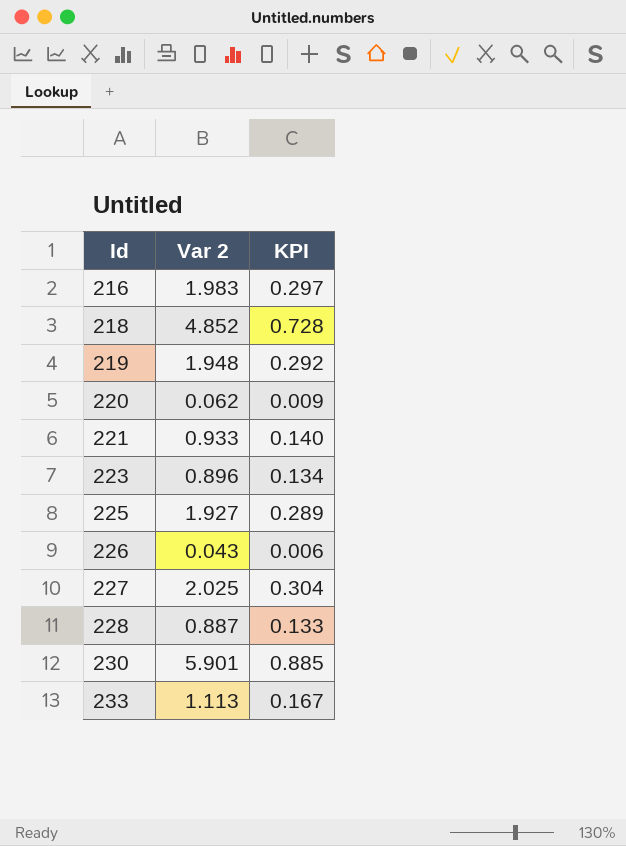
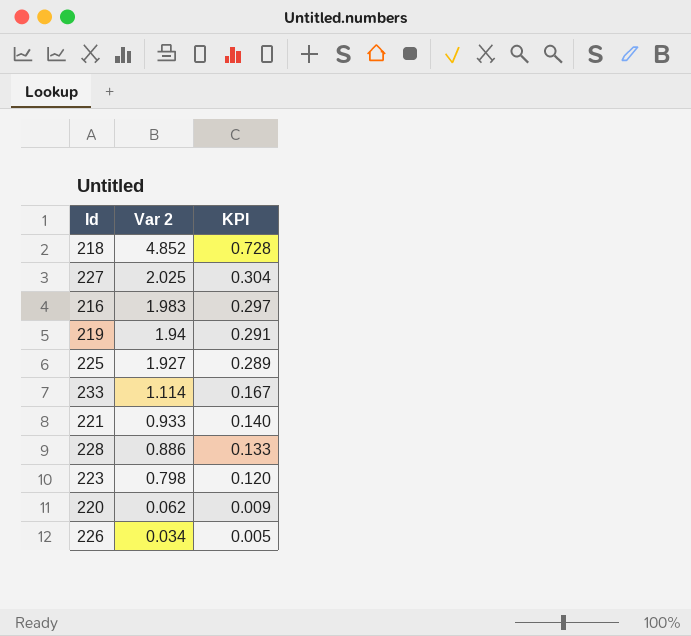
row order: Id ascending -> Var 2 descending
row 230: 5.901 | 0.885 -> none
219 | Var 2: 1.948 -> 1.94
219 | KPI: 0.292 -> 0.291
233 | Var 2: 1.113 -> 1.114
228 | Var 2: 0.887 -> 0.886
223 | Var 2: 0.896 -> 0.798
223 | KPI: 0.134 -> 0.120
226 | Var 2: 0.043 -> 0.034
226 | KPI: 0.006 -> 0.005

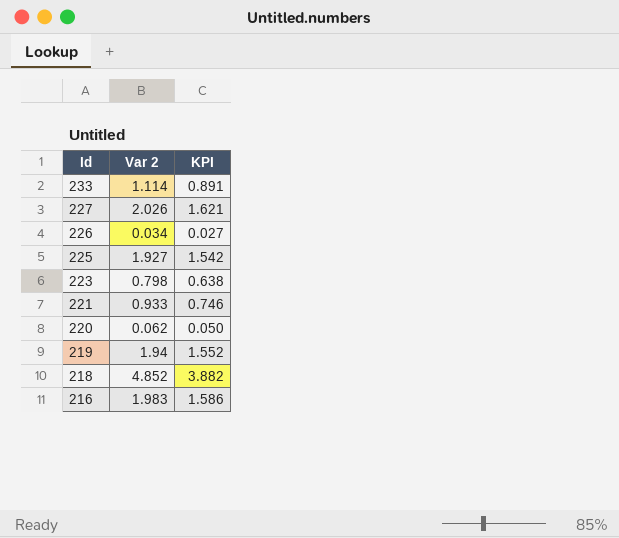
row order: Var 2 descending -> Id descending
column KPI | formula: [Var 2] * 0.15 -> [Var 2] * 0.8
row 228: 0.886 | 0.133 -> none
227 | Var 2: 2.025 -> 2.026

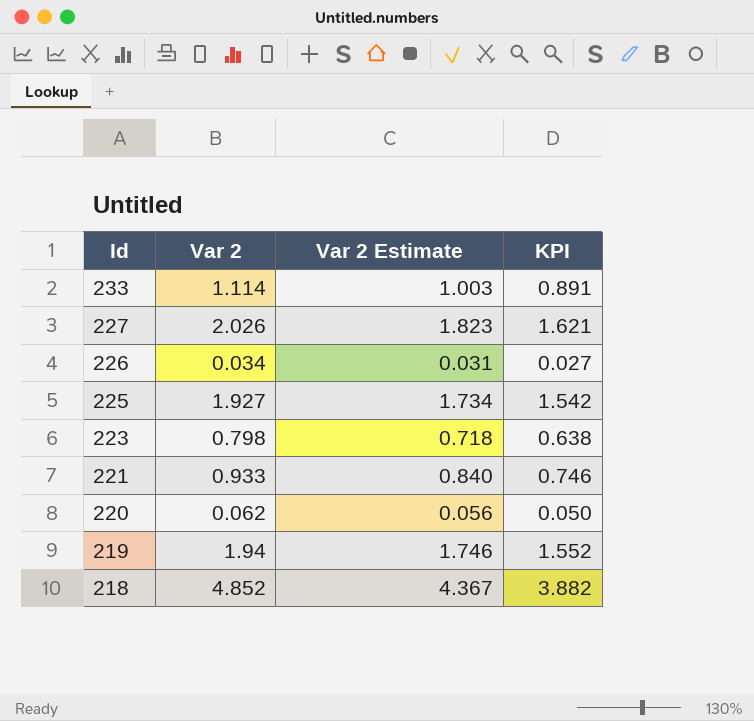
column Var 2 Estimate | formula: none -> [Var 2] * 0.9
row 216: 1.983 | 1.586 -> none

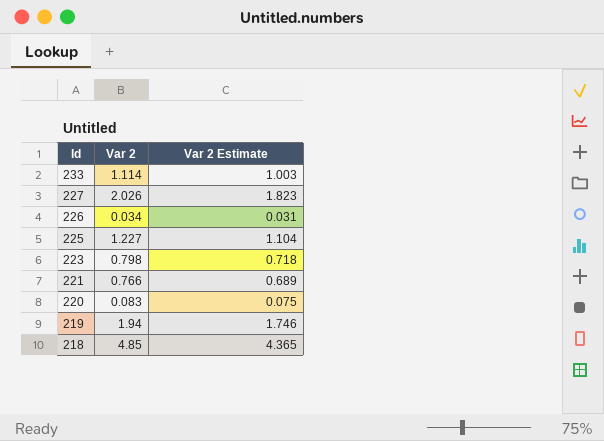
column KPI | formula: [Var 2] * 0.8 -> none
225 | Var 2: 1.927 -> 1.227
225 | Var 2 Estimate: 1.734 -> 1.104
221 | Var 2: 0.933 -> 0.766
221 | Var 2 Estimate: 0.840 -> 0.689
220 | Var 2: 0.062 -> 0.083
220 | Var 2 Estimate: 0.056 -> 0.075
218 | Var 2: 4.852 -> 4.85
218 | Var 2 Estimate: 4.367 -> 4.365

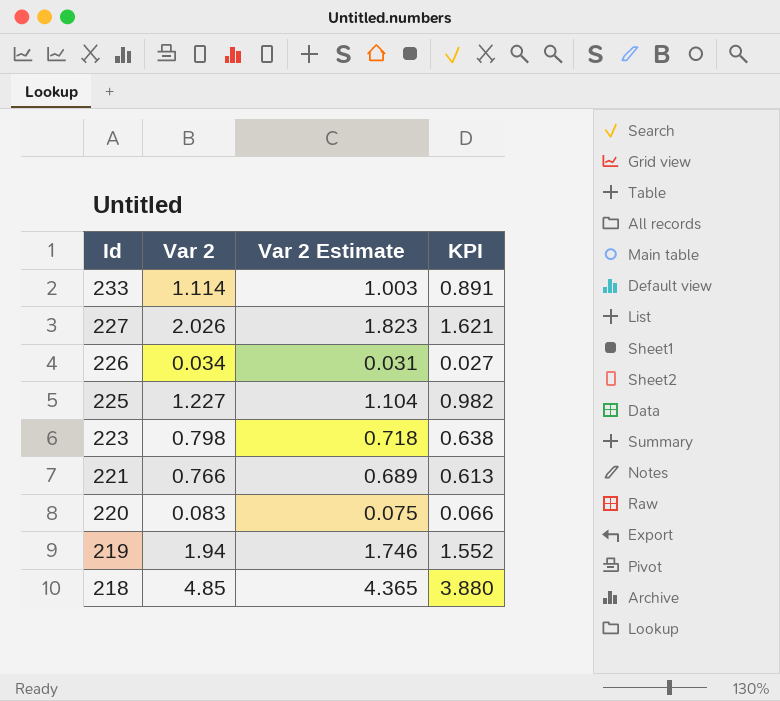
column KPI | formula: none -> [Var 2] * 0.8

